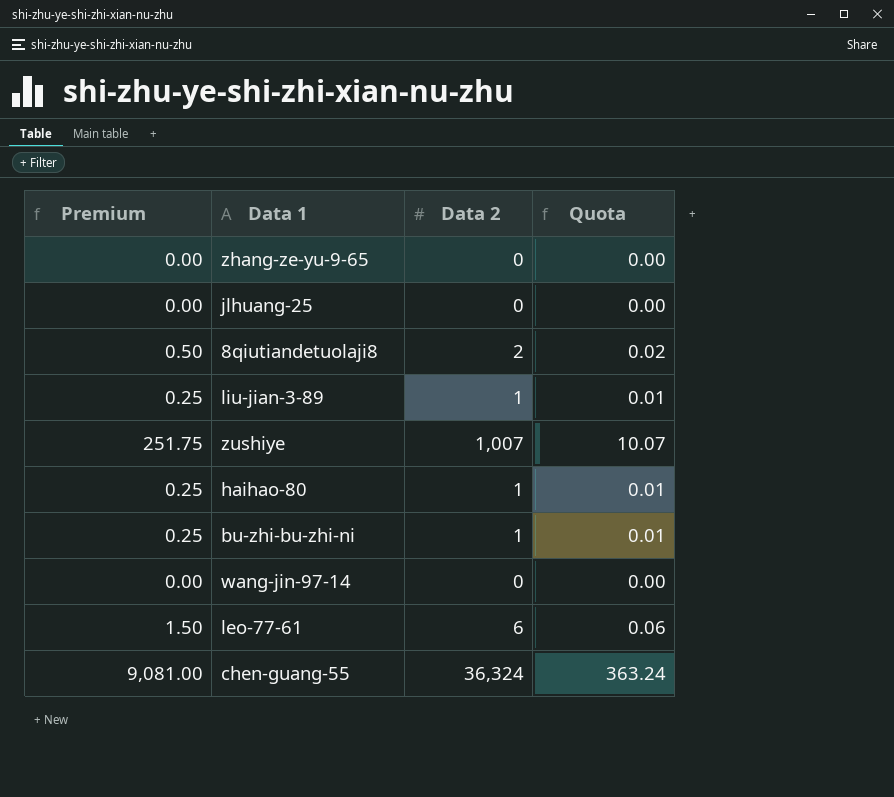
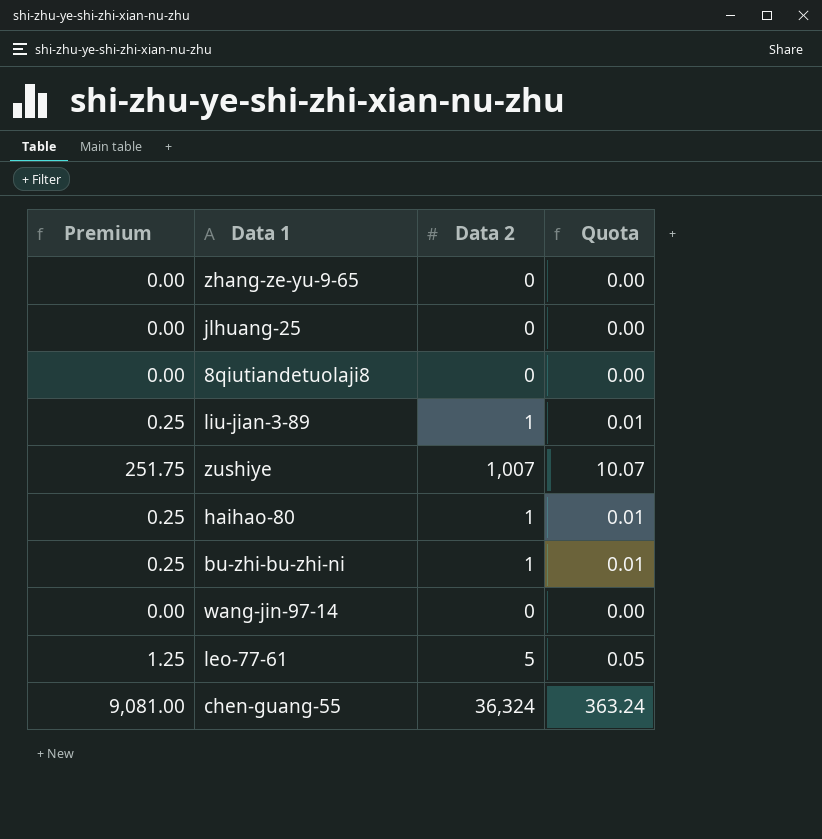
8qiutiandetuolaji8 | Premium: 0.50 -> 0.00
8qiutiandetuolaji8 | Data 2: 2 -> 0
8qiutiandetuolaji8 | Quota: 0.02 -> 0.00
leo-77-61 | Premium: 1.50 -> 1.25
leo-77-61 | Data 2: 6 -> 5
leo-77-61 | Quota: 0.06 -> 0.05

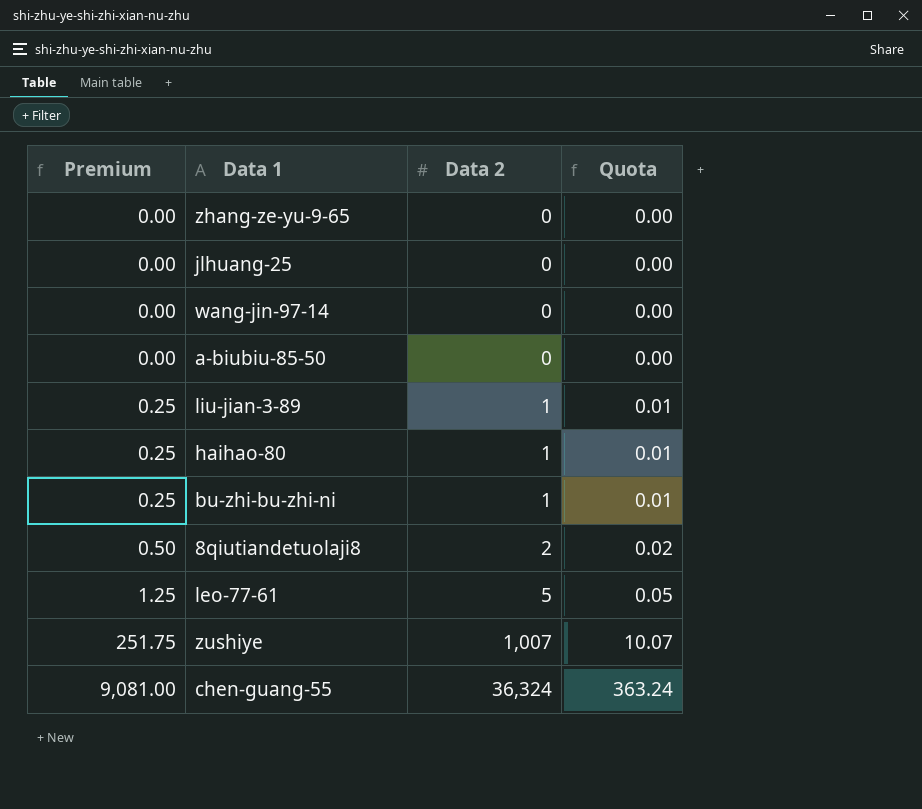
row order: none -> Premium ascending
row a-biubiu-85-50: none -> 0.00 | 0 | 0.00
8qiutiandetuolaji8 | Premium: 0.00 -> 0.50
8qiutiandetuolaji8 | Data 2: 0 -> 2
8qiutiandetuolaji8 | Quota: 0.00 -> 0.02

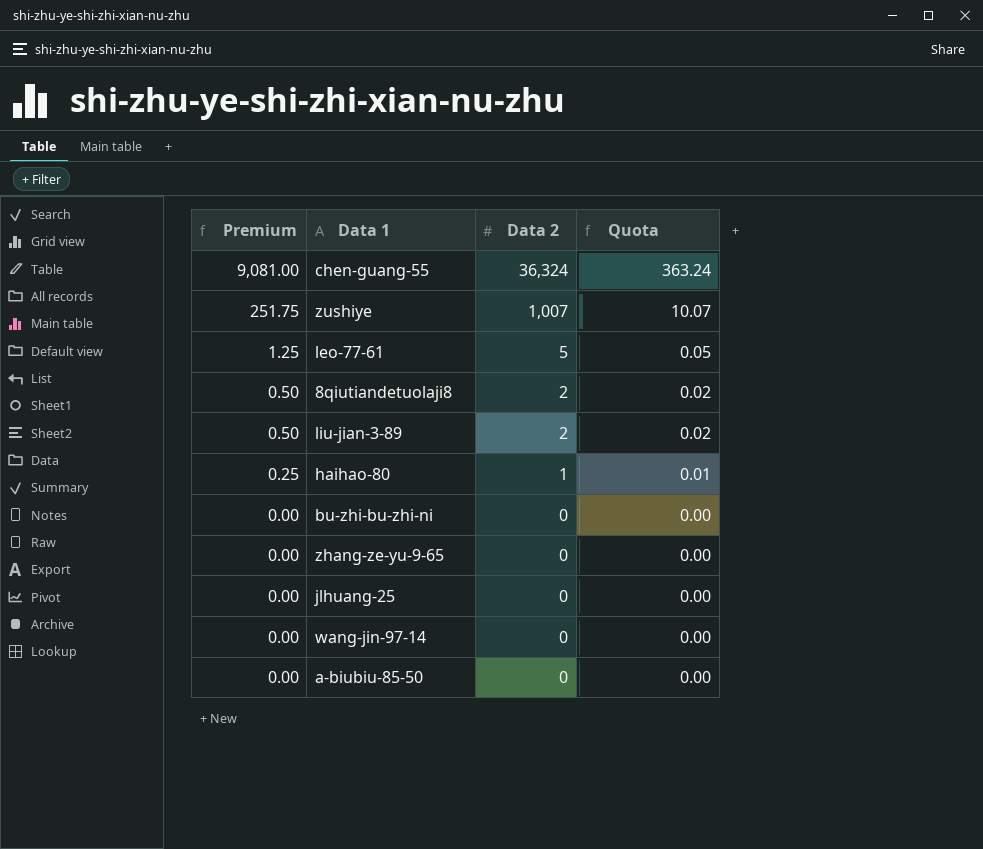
row order: Premium ascending -> Premium descending
liu-jian-3-89 | Premium: 0.25 -> 0.50
liu-jian-3-89 | Data 2: 1 -> 2
liu-jian-3-89 | Quota: 0.01 -> 0.02
bu-zhi-bu-zhi-ni | Premium: 0.25 -> 0.00
bu-zhi-bu-zhi-ni | Data 2: 1 -> 0
bu-zhi-bu-zhi-ni | Quota: 0.01 -> 0.00

